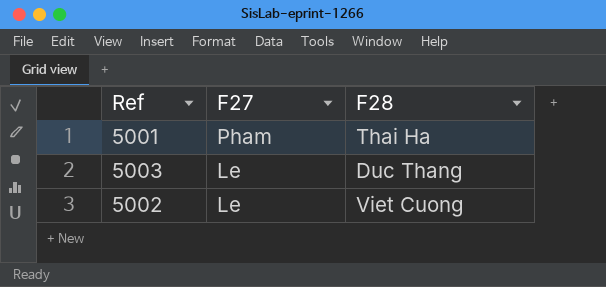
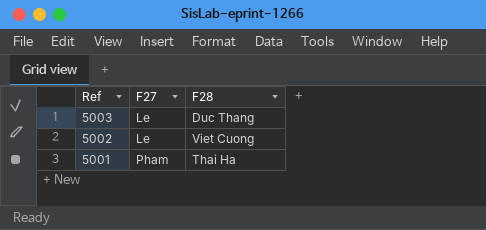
row order: F27 descending -> Ref descending

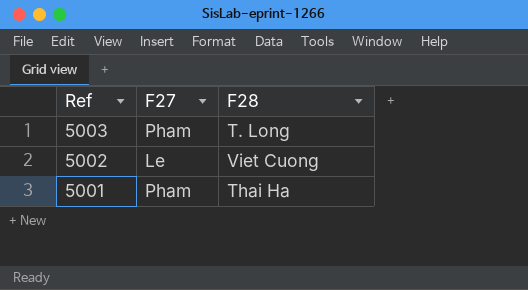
5003 | F27: Le -> Pham
5003 | F28: Duc Thang -> T. Long

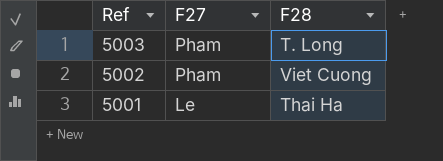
5002 | F27: Le -> Pham
5001 | F27: Pham -> Le

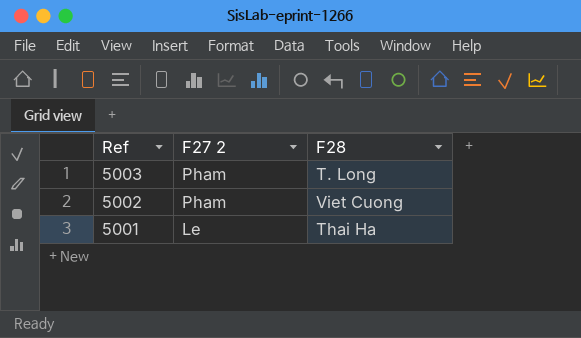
column name: F27 -> F27 2

